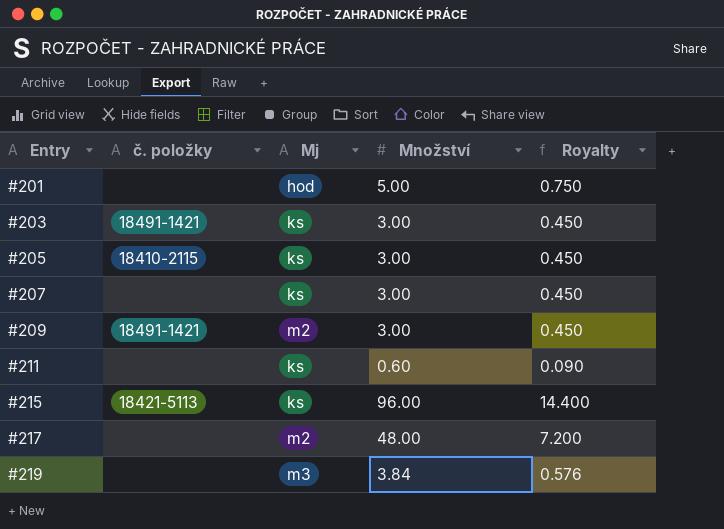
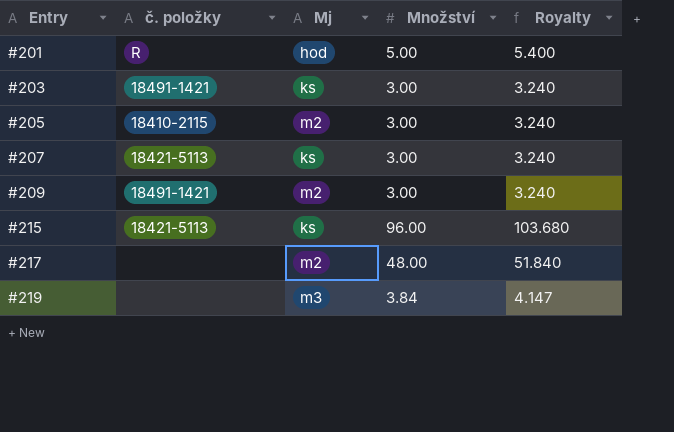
column Royalty | formula: [Množství] * 0.15 -> [Množství] * 1.08
row #211: none | ks | 0.60 | 0.090 -> none
#201 | č. položky: none -> R
#205 | Mj: ks -> m2
#207 | č. položky: none -> 18421-5113

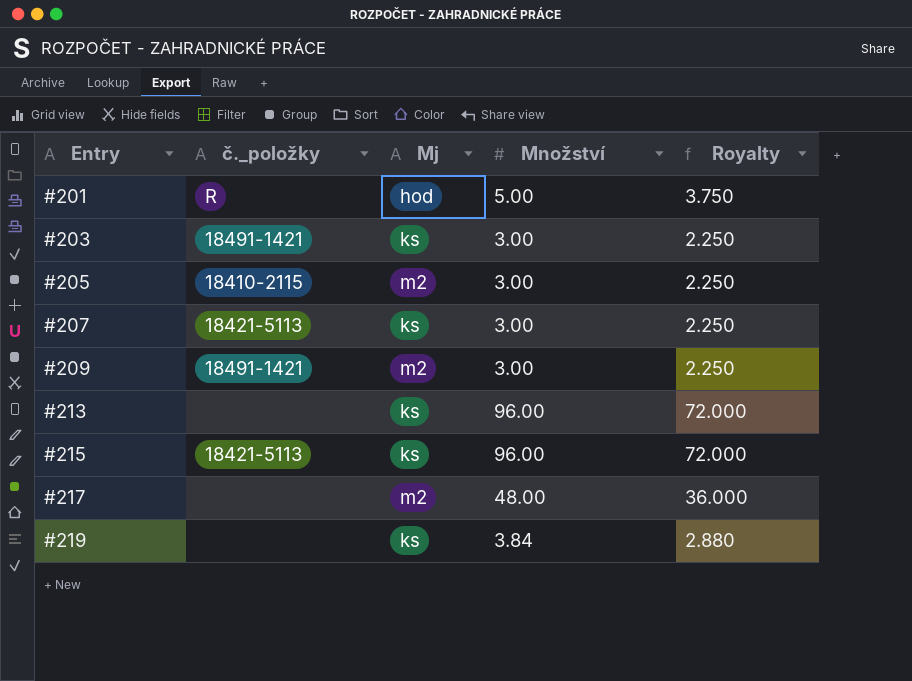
column name: č. položky -> č._položky
column Royalty | formula: [Množství] * 1.08 -> [Množství] * 0.75
row #213: none -> none | ks | 96.00 | 72.000
#219 | Mj: m3 -> ks

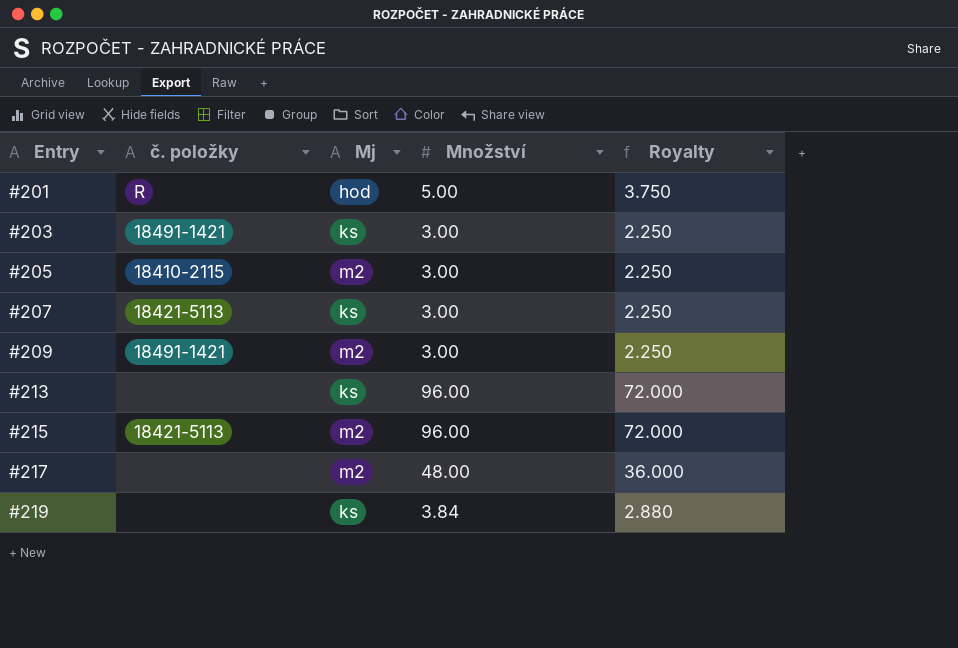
column name: č._položky -> č. položky
#215 | Mj: ks -> m2

